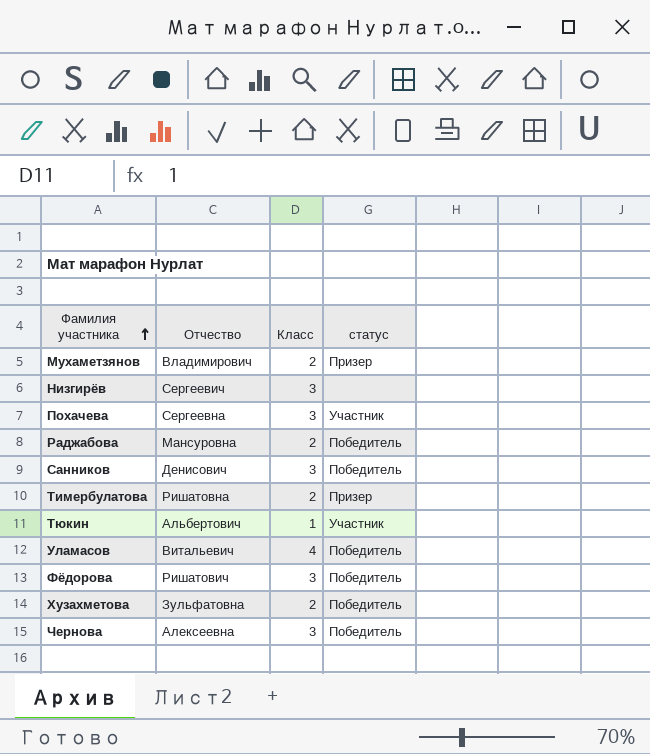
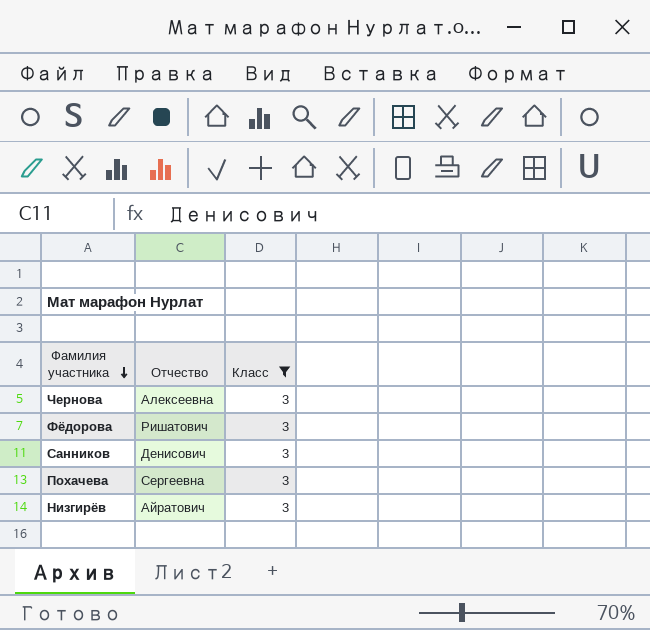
filter: none -> Класс = 3
row order: Фамилия участника ascending -> Фамилия участника descending
column статус | position: 4 -> none
Низгирёв | Отчество: Сергеевич -> Айратович

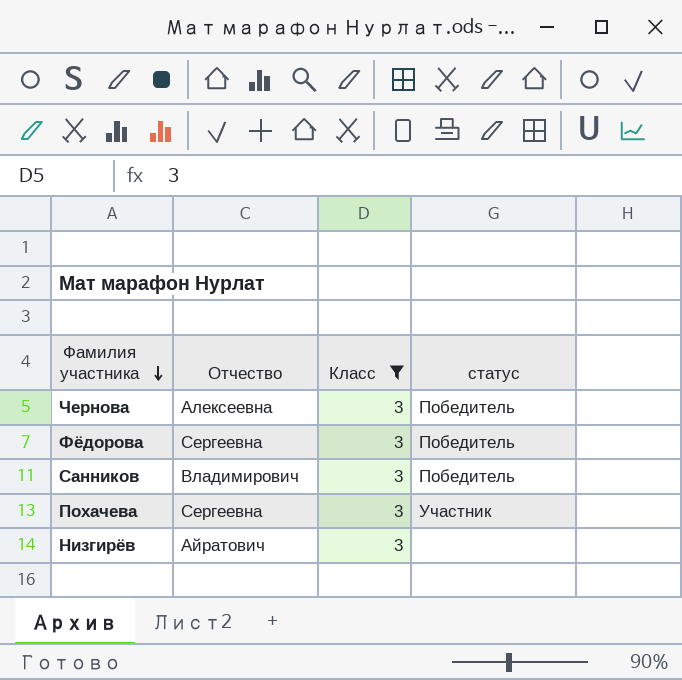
column статус | position: none -> 4
Фёдорова | Отчество: Ришатович -> Сергеевна
Санников | Отчество: Денисович -> Владимирович

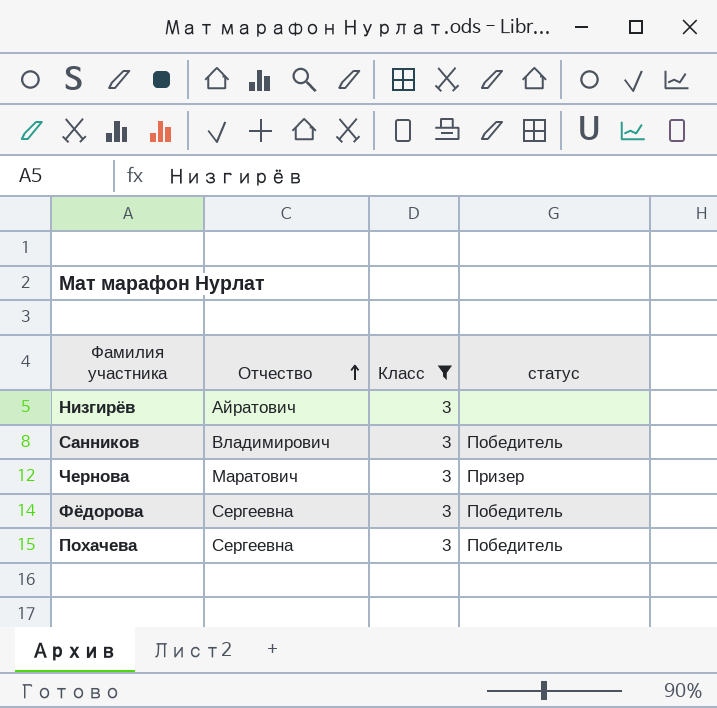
row order: Фамилия участника descending -> Отчество ascending
Чернова | Отчество: Алексеевна -> Маратович
Чернова | статус: Победитель -> Призер
Похачева | статус: Участник -> Победитель

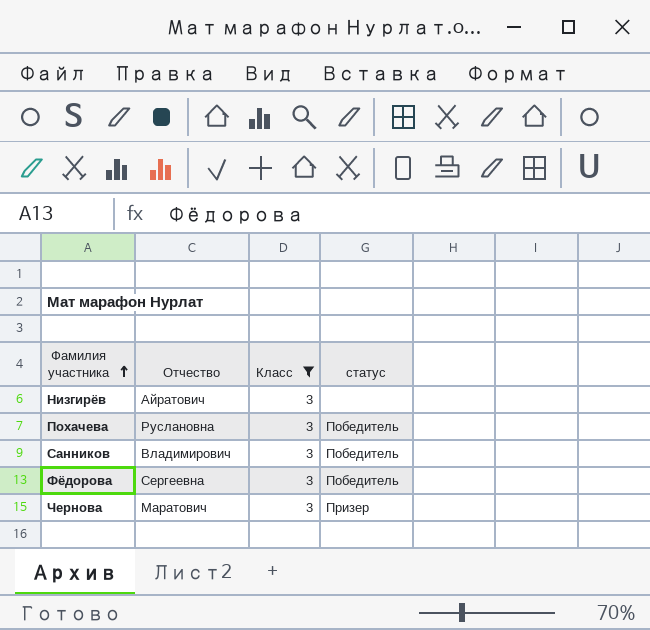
row order: Отчество ascending -> Фамилия участника ascending
Похачева | Отчество: Сергеевна -> Руслановна

